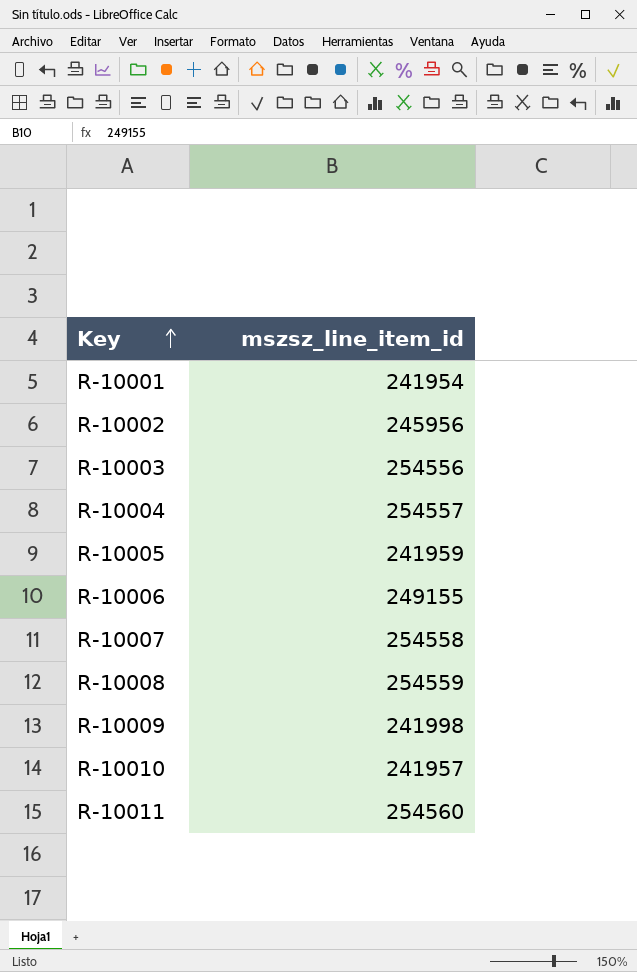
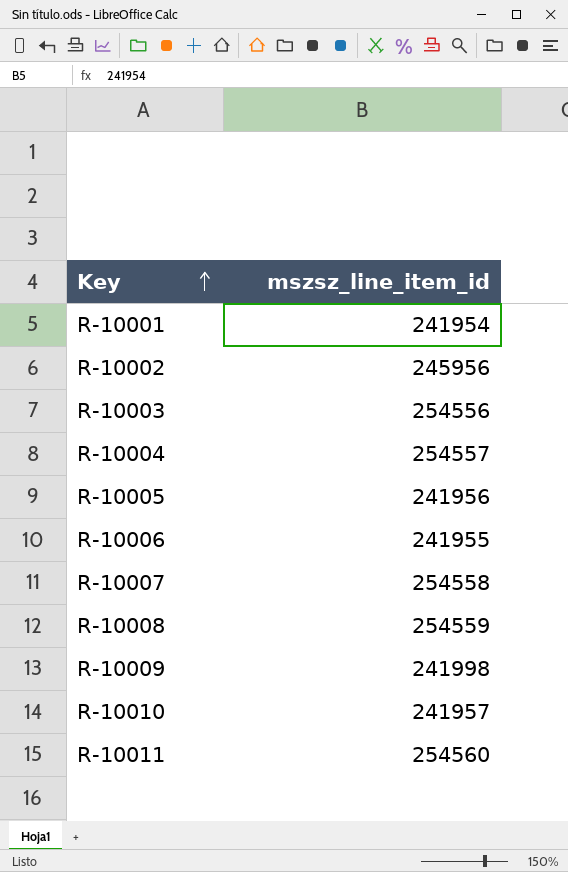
R-10005 | mszsz_line_item_id: 241959 -> 241956
R-10006 | mszsz_line_item_id: 249155 -> 241955

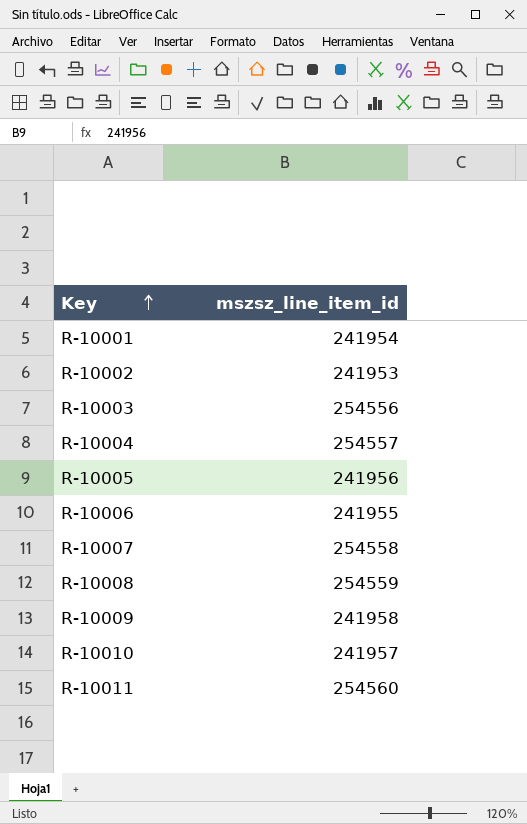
R-10002 | mszsz_line_item_id: 245956 -> 241953
R-10009 | mszsz_line_item_id: 241998 -> 241958

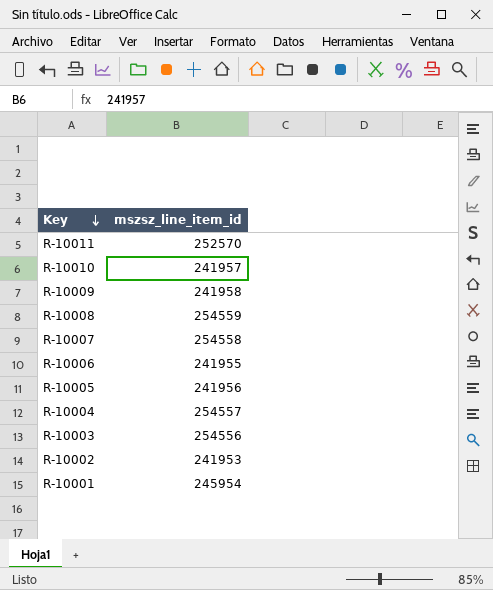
row order: Key ascending -> Key descending
R-10011 | mszsz_line_item_id: 254560 -> 252570
R-10001 | mszsz_line_item_id: 241954 -> 245954

